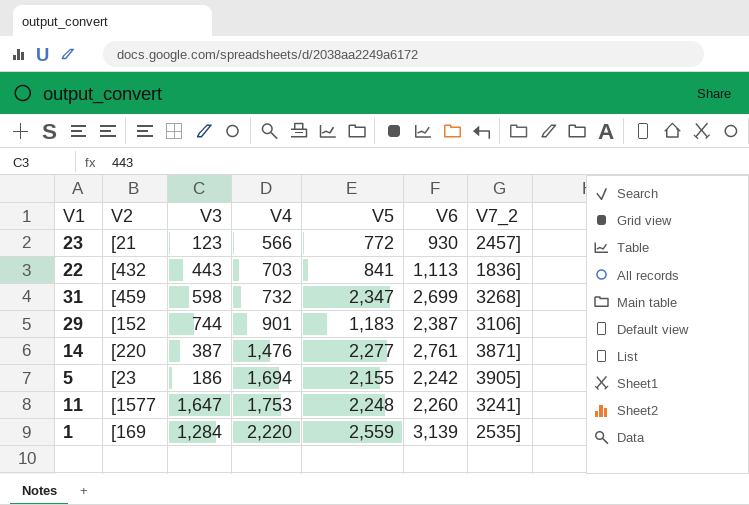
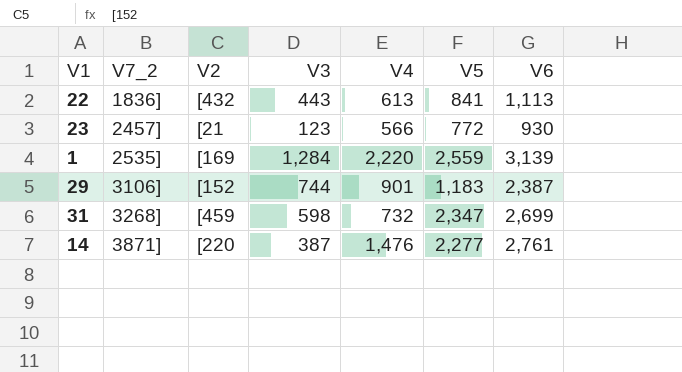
row order: V4 ascending -> V7_2 ascending
column V7_2 | position: 7 -> 2
row 5: [23 | 186 | 1,694 | 2,155 | 2,242 | 3905] -> none
row 11: [1577 | 1,647 | 1,753 | 2,248 | 2,260 | 3241] -> none
22 | V4: 703 -> 613

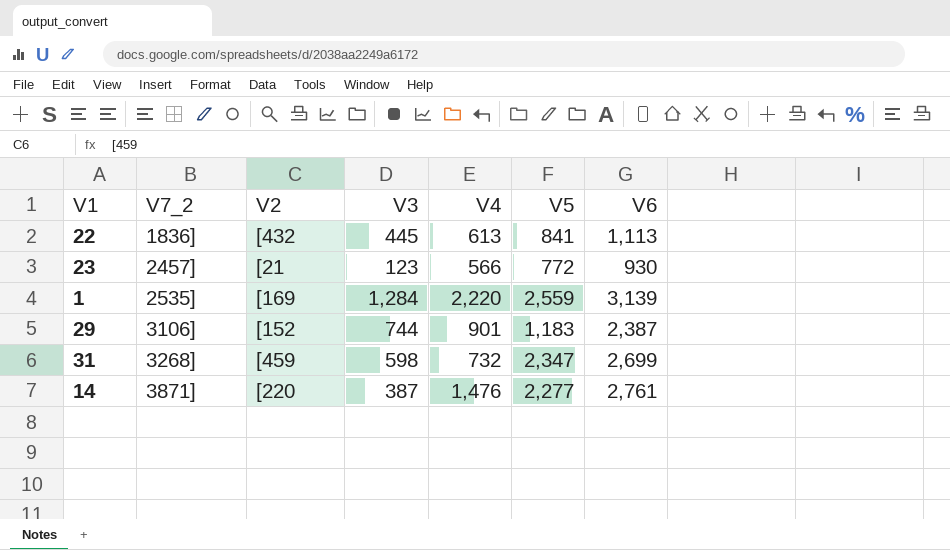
22 | V3: 443 -> 445

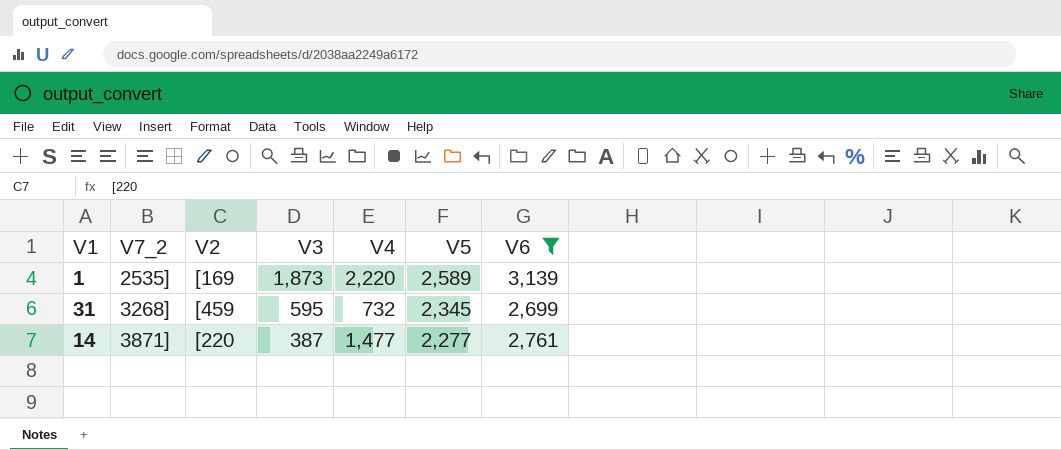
filter: none -> V6 >= 2,699
1 | V3: 1,284 -> 1,873
1 | V5: 2,559 -> 2,589
31 | V3: 598 -> 595
31 | V5: 2,347 -> 2,345
14 | V4: 1,476 -> 1,477

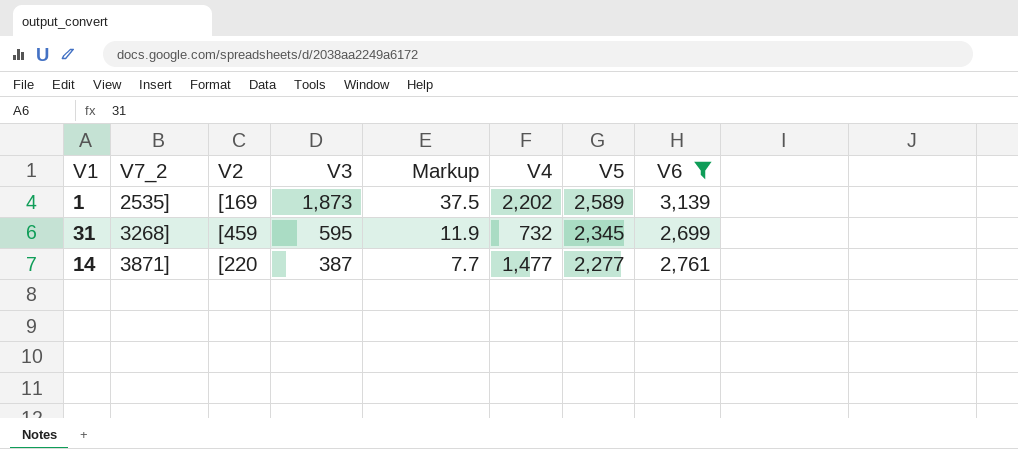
column Markup | formula: none -> [V3] * 0.02
1 | V4: 2,220 -> 2,202

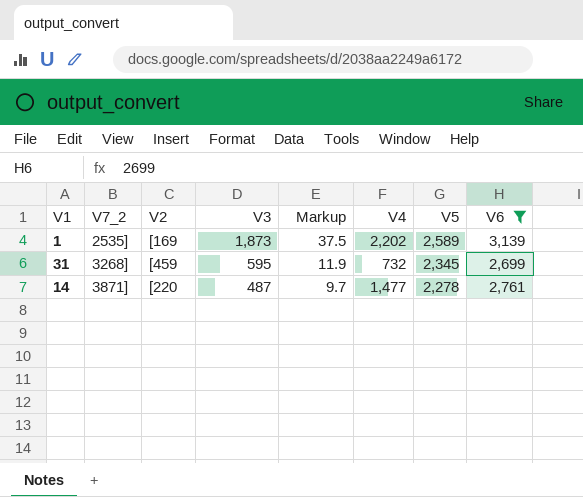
14 | V3: 387 -> 487
14 | Markup: 7.7 -> 9.7
14 | V5: 2,277 -> 2,278

